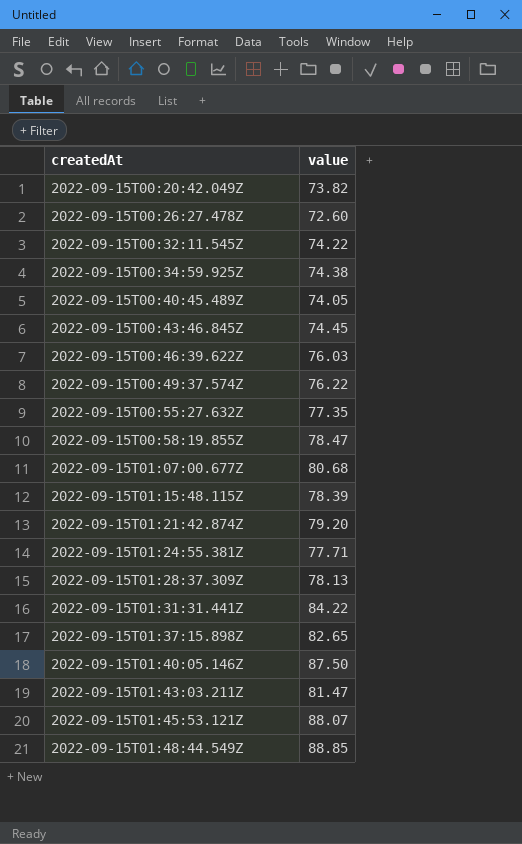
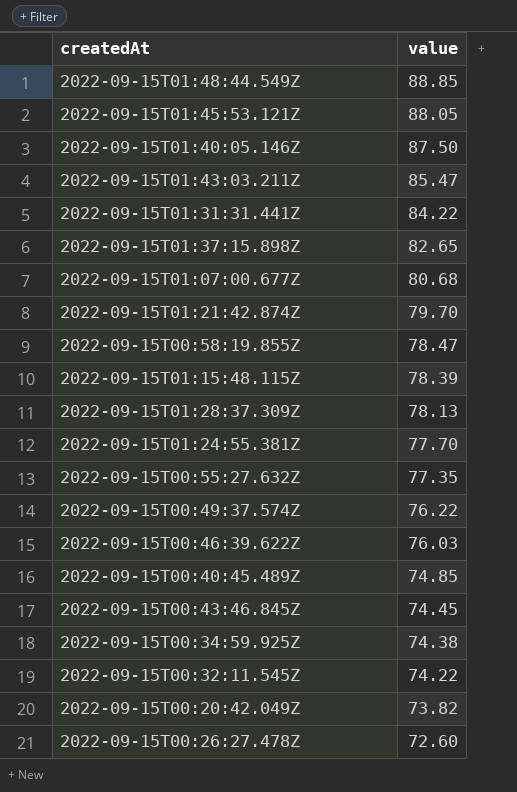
row order: createdAt ascending -> value descending
2022-09-15T01:45:53.121Z | value: 88.07 -> 88.05
2022-09-15T01:43:03.211Z | value: 81.47 -> 85.47
2022-09-15T01:21:42.874Z | value: 79.20 -> 79.70
2022-09-15T01:24:55.381Z | value: 77.71 -> 77.70
2022-09-15T00:40:45.489Z | value: 74.05 -> 74.85

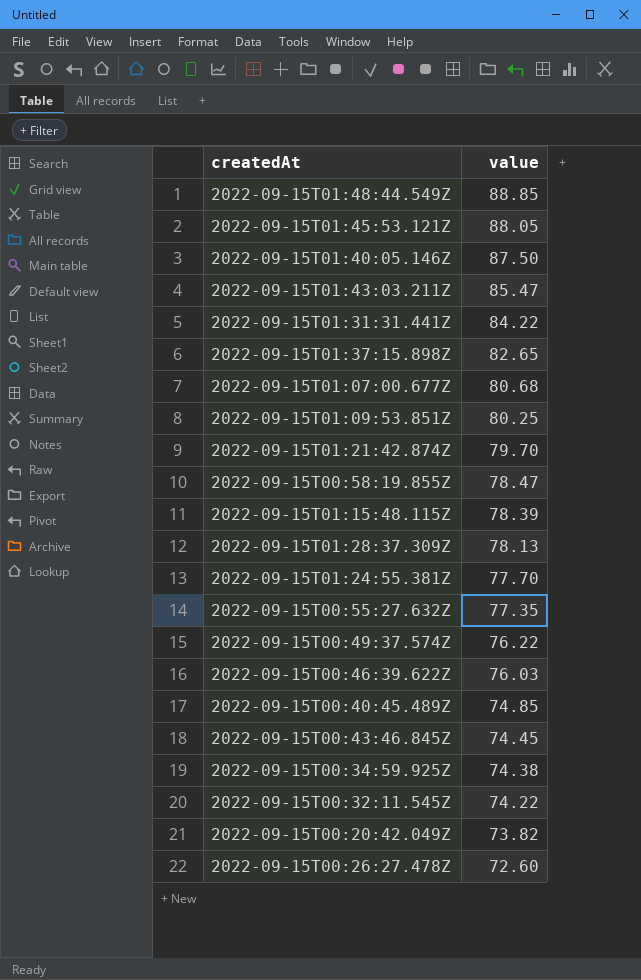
row 2022-09-15T01:09:53.851Z: none -> 80.25

